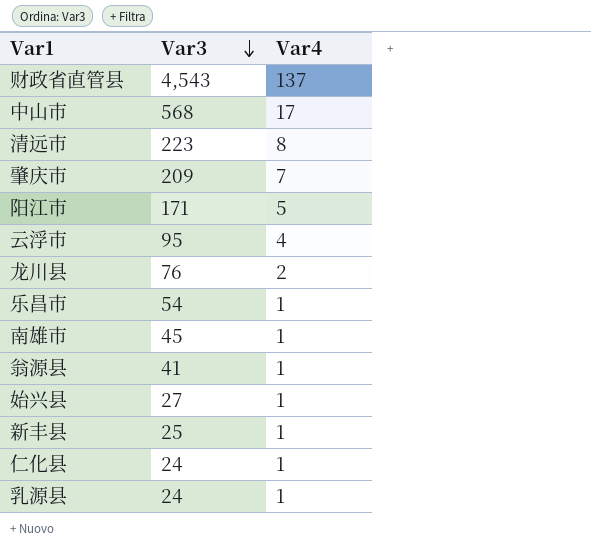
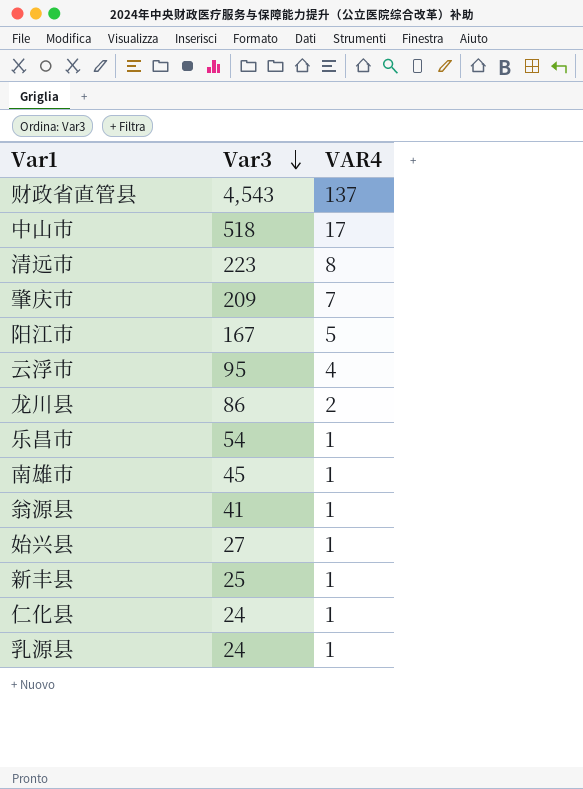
column name: Var4 -> VAR4
中山市 | Var3: 568 -> 518
阳江市 | Var3: 171 -> 167
龙川县 | Var3: 76 -> 86

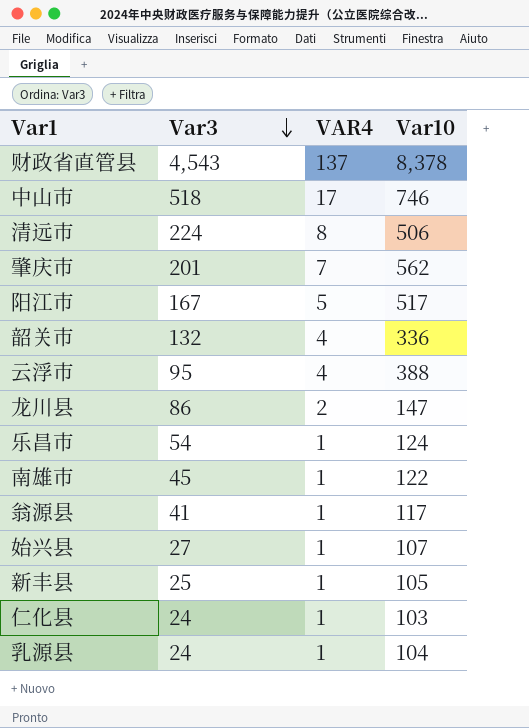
column Var10 | position: none -> 4
清远市 | Var3: 223 -> 224
肇庆市 | Var3: 209 -> 201
row 韶关市: none -> 132 | 4 | 336

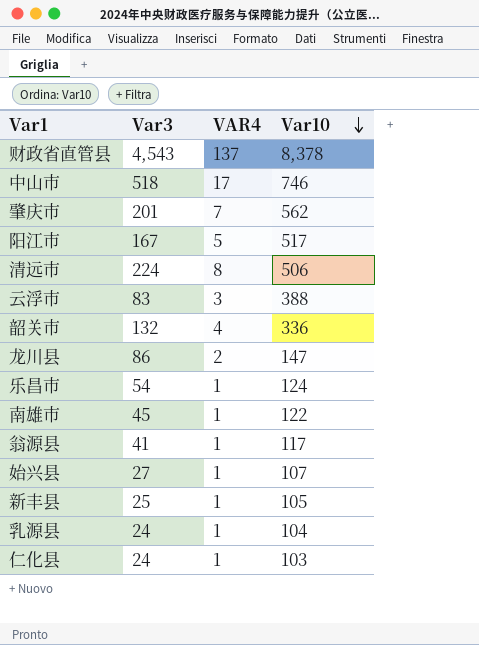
row order: Var3 descending -> Var10 descending
云浮市 | Var3: 95 -> 83
云浮市 | VAR4: 4 -> 3

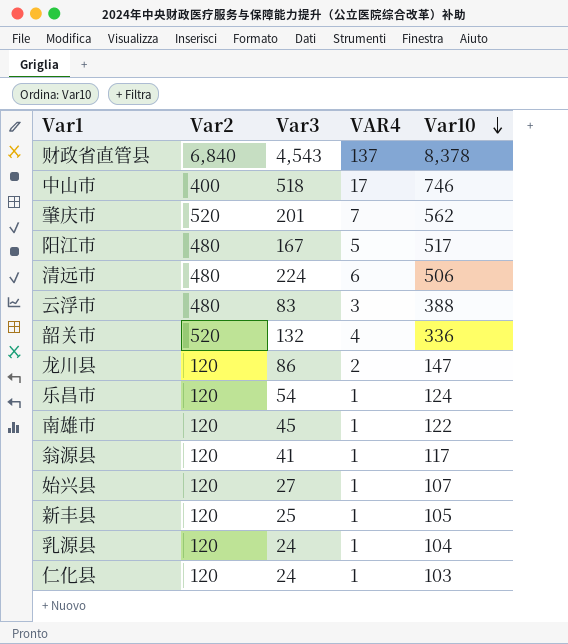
column Var2 | position: none -> 2
清远市 | VAR4: 8 -> 6

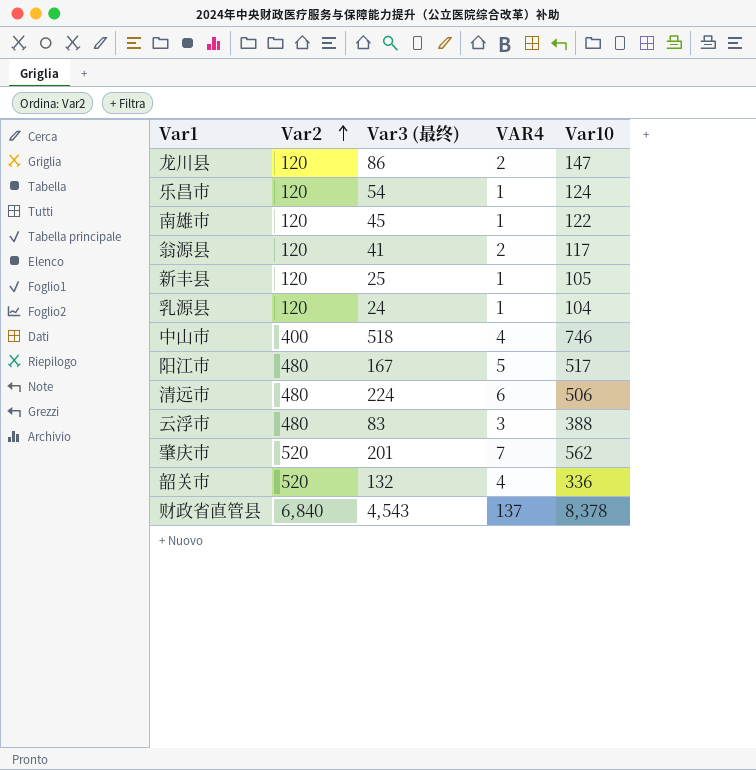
row order: Var10 descending -> Var2 ascending
column name: Var3 -> Var3 (最终)
row 始兴县: 120 | 27 | 1 | 107 -> none
row 仁化县: 120 | 24 | 1 | 103 -> none
翁源县 | VAR4: 1 -> 2
中山市 | VAR4: 17 -> 4

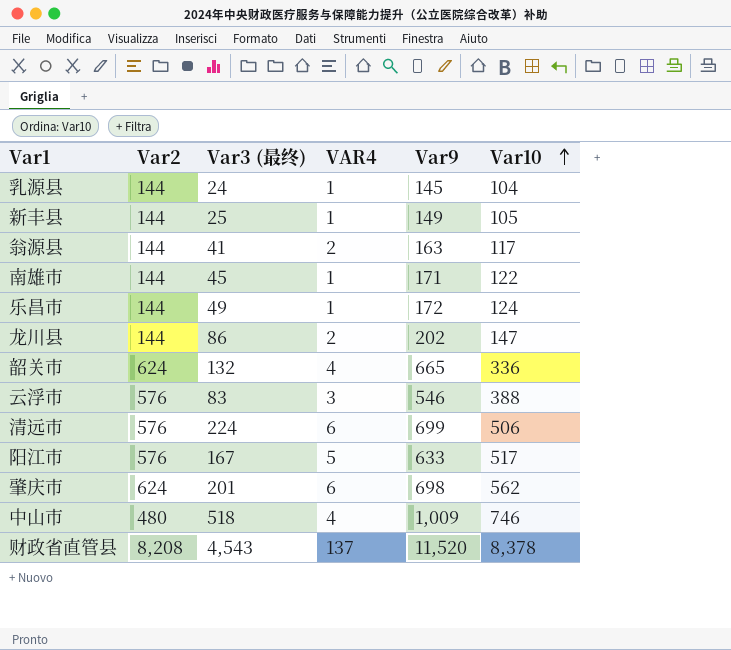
row order: Var2 ascending -> Var10 ascending
column Var9 | position: none -> 5
乳源县 | Var2: 120 -> 144
新丰县 | Var2: 120 -> 144
翁源县 | Var2: 120 -> 144
南雄市 | Var2: 120 -> 144
乐昌市 | Var2: 120 -> 144
乐昌市 | Var3 (最终): 54 -> 49
龙川县 | Var2: 120 -> 144
韶关市 | Var2: 520 -> 624
云浮市 | Var2: 480 -> 576
清远市 | Var2: 480 -> 576
阳江市 | Var2: 480 -> 576
肇庆市 | Var2: 520 -> 624
肇庆市 | VAR4: 7 -> 6
中山市 | Var2: 400 -> 480
财政省直管县 | Var2: 6,840 -> 8,208

